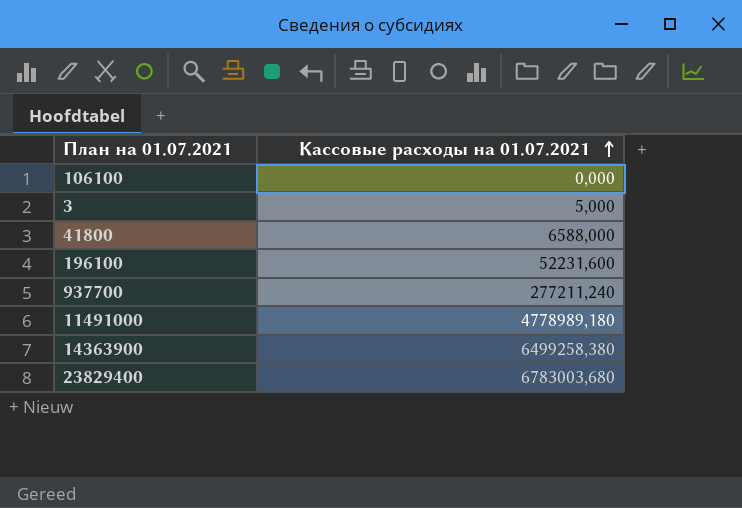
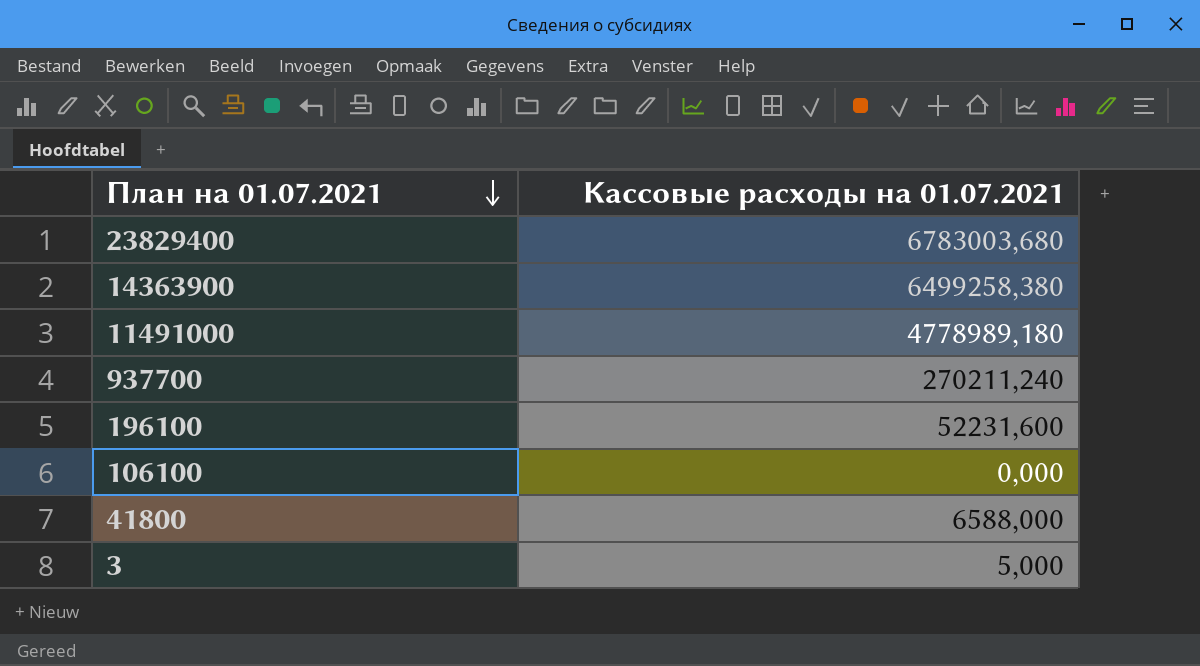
row order: Кассовые расходы на 01.07.2021 ascending -> План на 01.07.2021 descending
937700 | Кассовые расходы на 01.07.2021: 277211,240 -> 270211,240

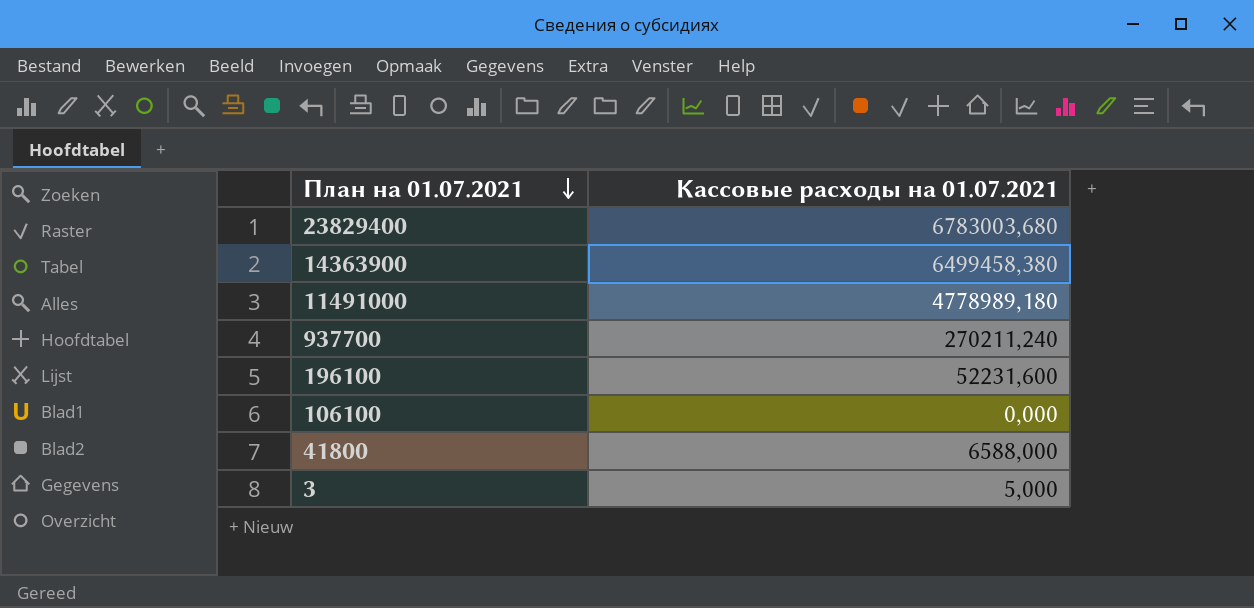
14363900 | Кассовые расходы на 01.07.2021: 6499258,380 -> 6499458,380

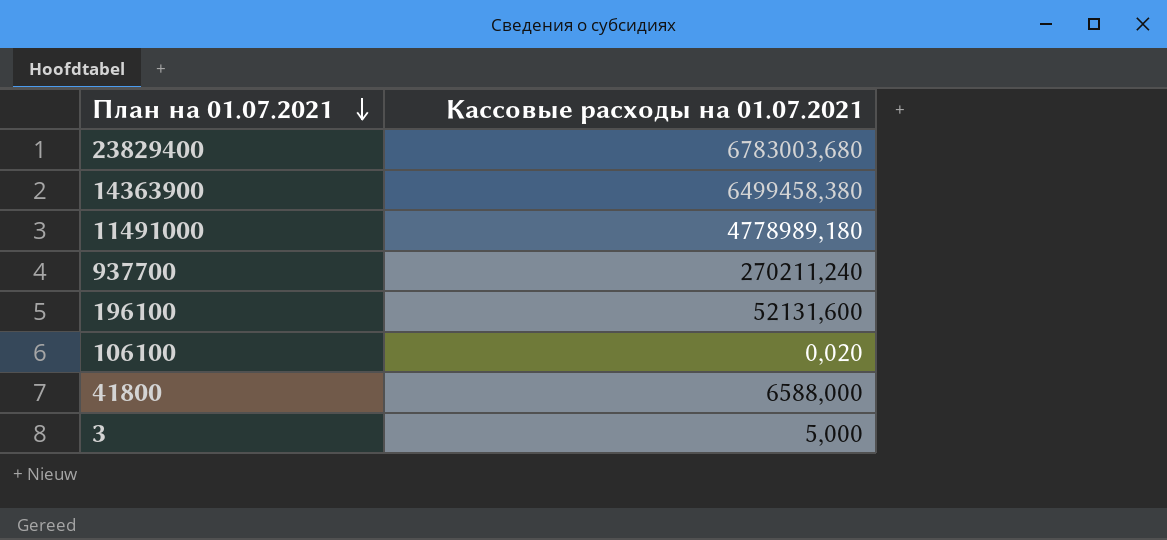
196100 | Кассовые расходы на 01.07.2021: 52231,600 -> 52131,600
106100 | Кассовые расходы на 01.07.2021: 0,000 -> 0,020

